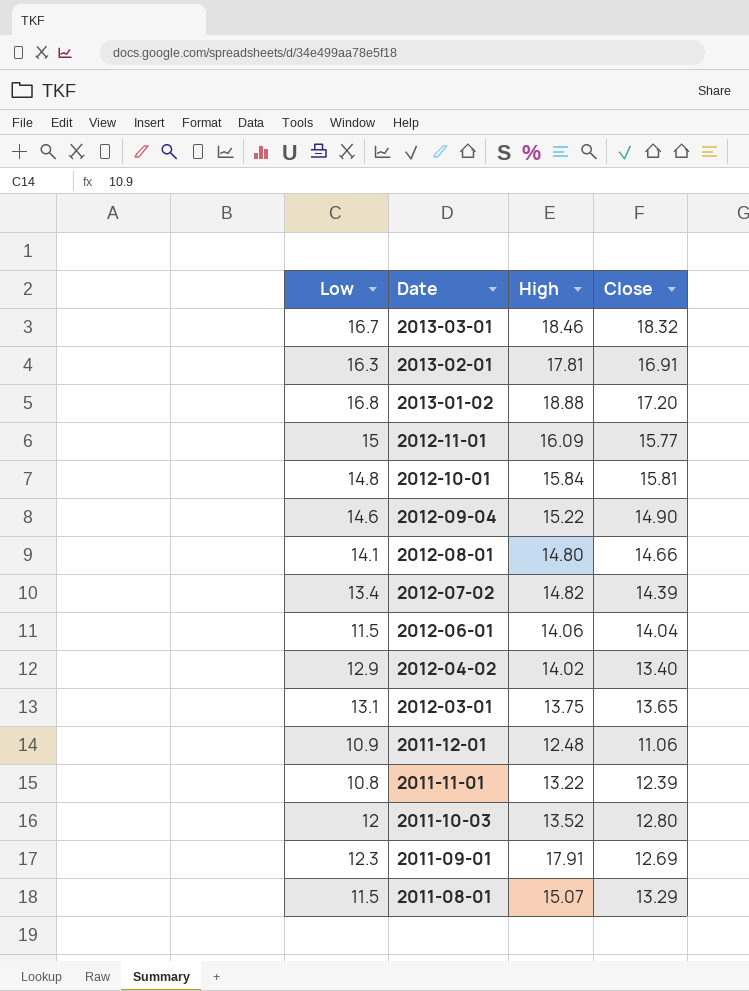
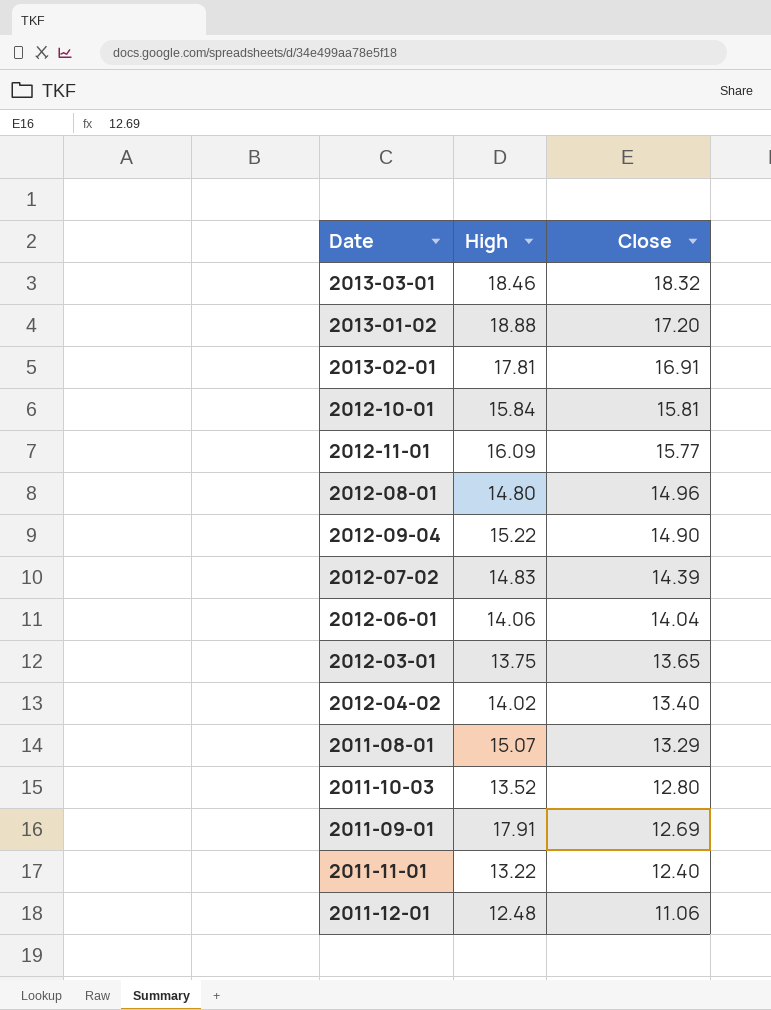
row order: Date descending -> Close descending
column Low | position: 1 -> none
2012-08-01 | Close: 14.66 -> 14.96
2012-07-02 | High: 14.82 -> 14.83
2011-11-01 | Close: 12.39 -> 12.40

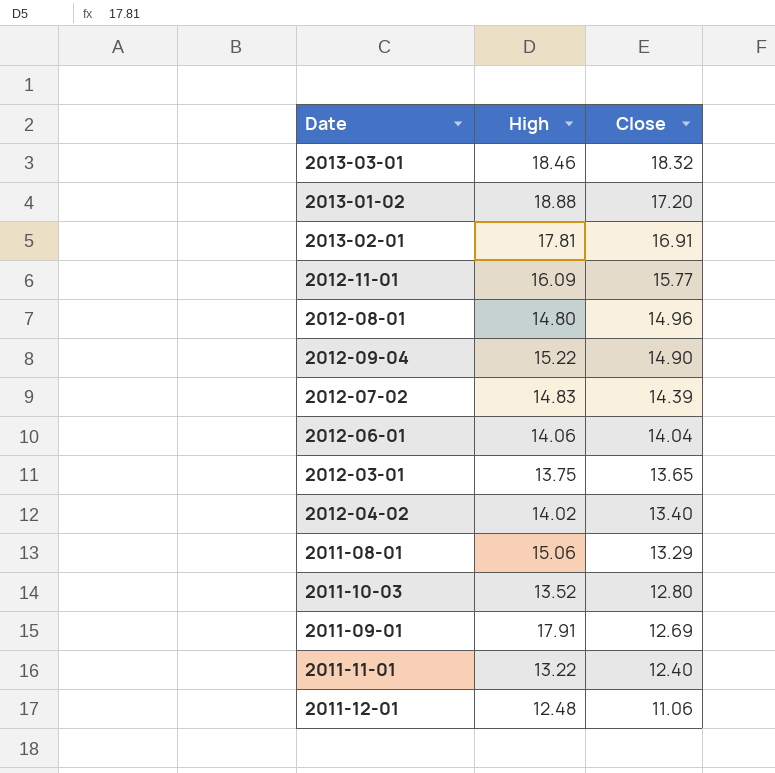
row 2012-10-01: 15.84 | 15.81 -> none
2011-08-01 | High: 15.07 -> 15.06

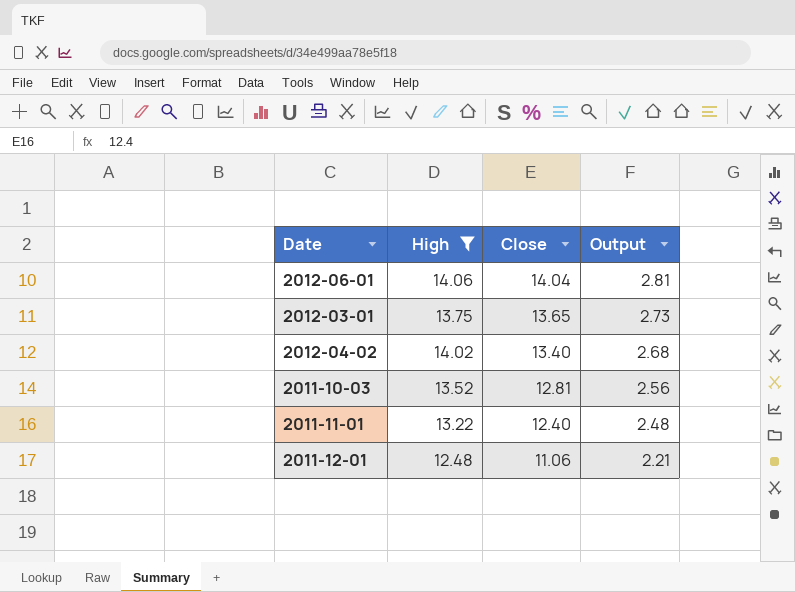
filter: none -> High <= 14.06
column Output | formula: none -> [Close] * 0.2
2011-10-03 | Close: 12.80 -> 12.81

